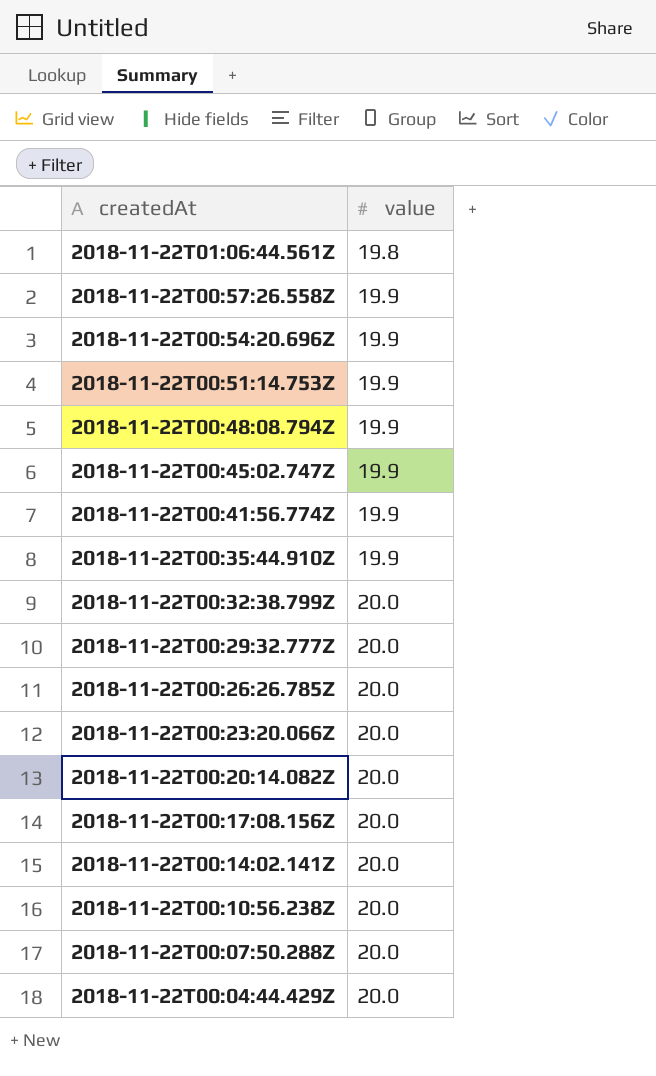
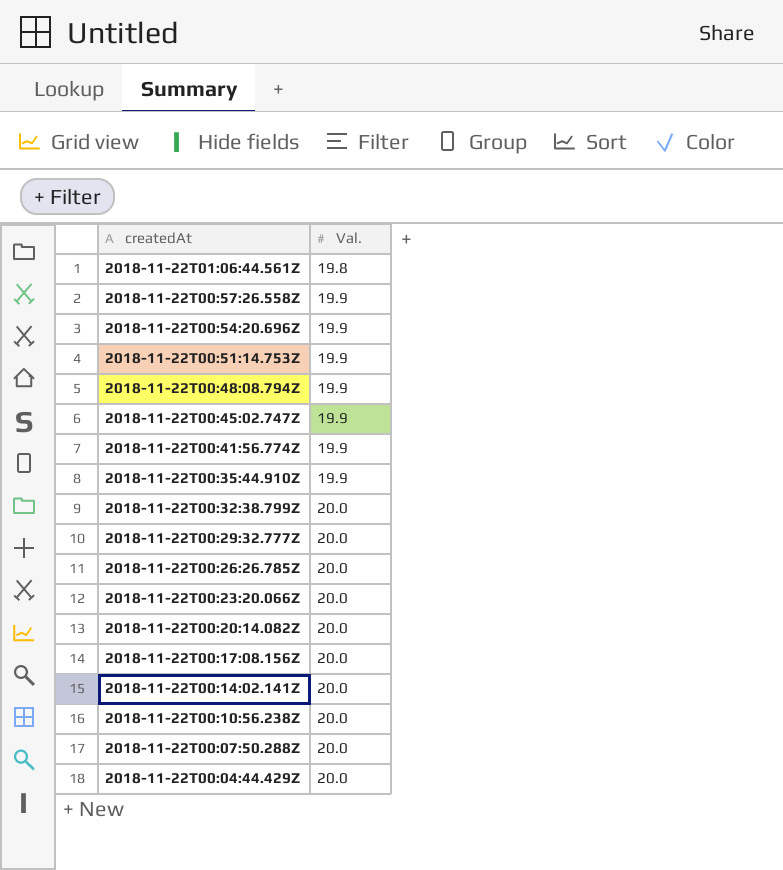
column name: value -> Val.

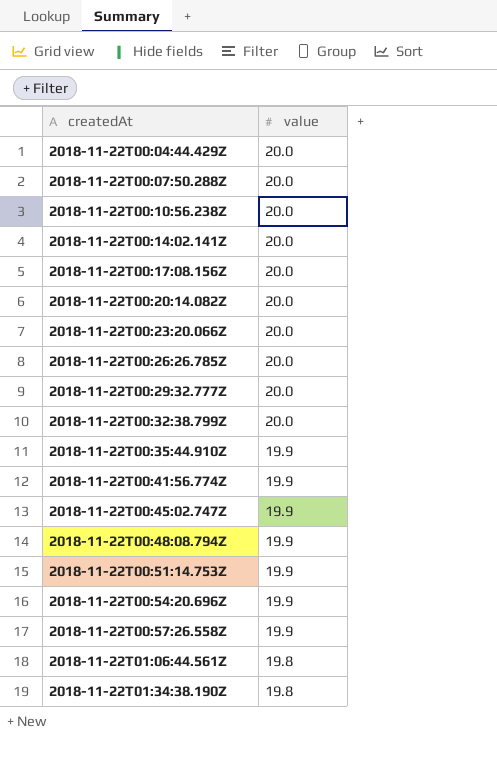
row order: createdAt descending -> createdAt ascending
column name: Val. -> value
row 2018-11-22T01:34:38.190Z: none -> 19.8

